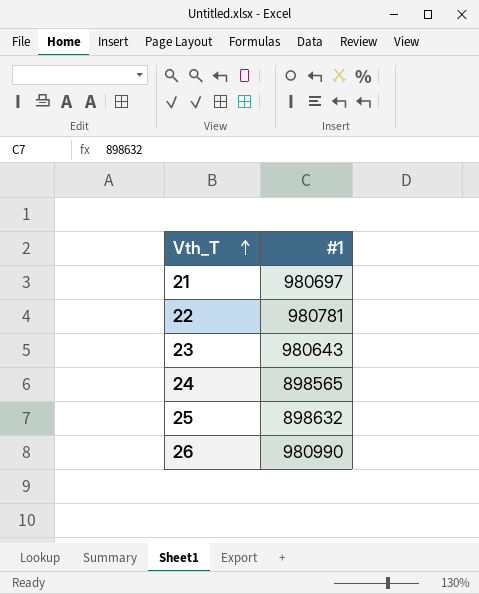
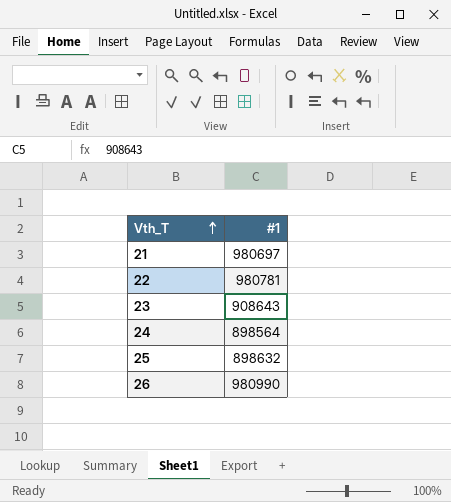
23 | #1: 980643 -> 908643
24 | #1: 898565 -> 898564

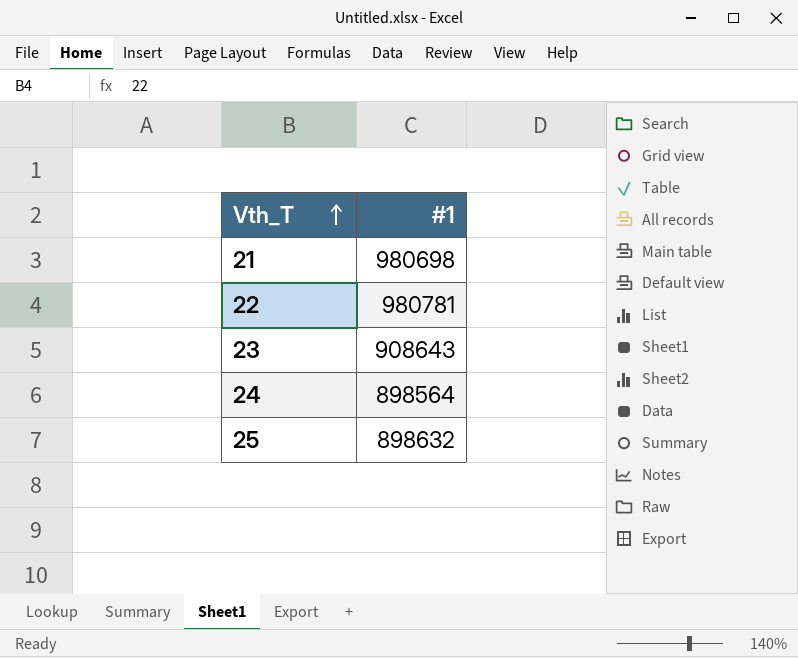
row 26: 980990 -> none
21 | #1: 980697 -> 980698

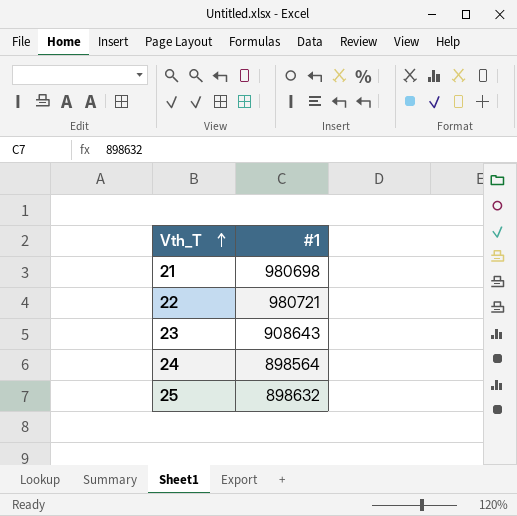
22 | #1: 980781 -> 980721

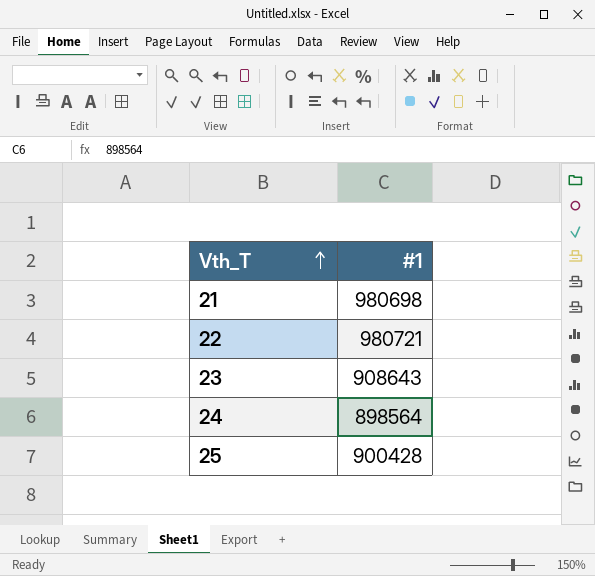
25 | #1: 898632 -> 900428

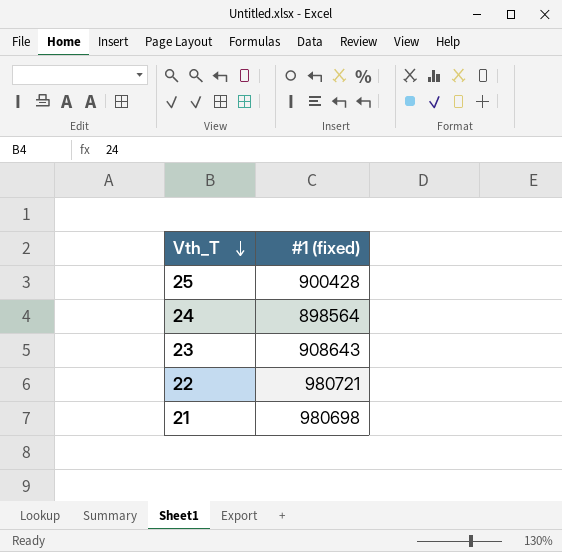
row order: Vth_T ascending -> Vth_T descending
column name: #1 -> #1 (fixed)

